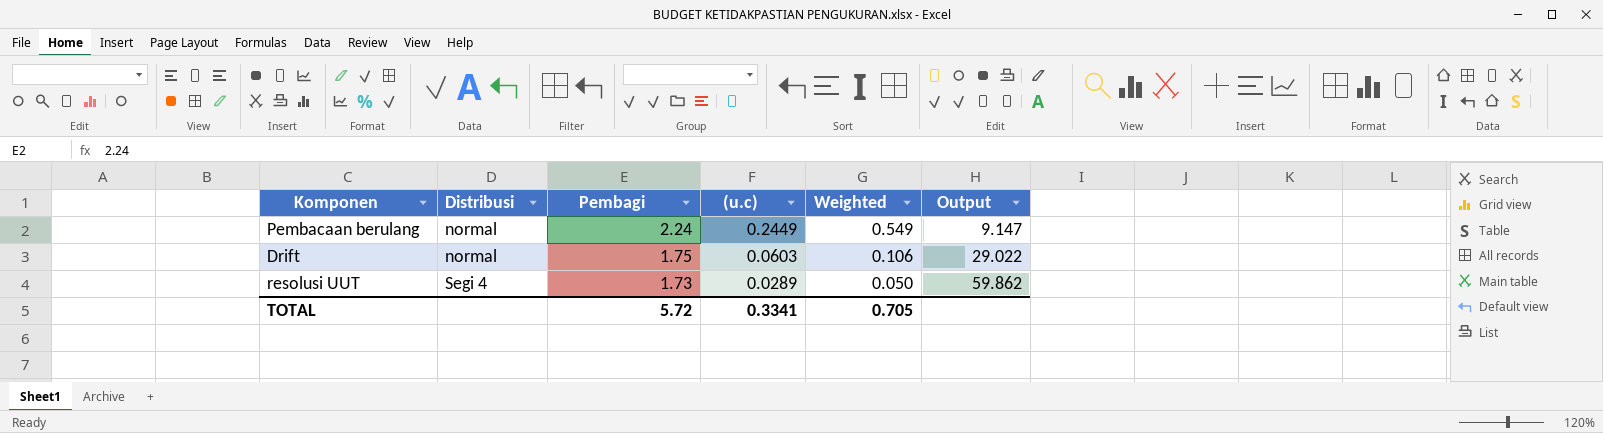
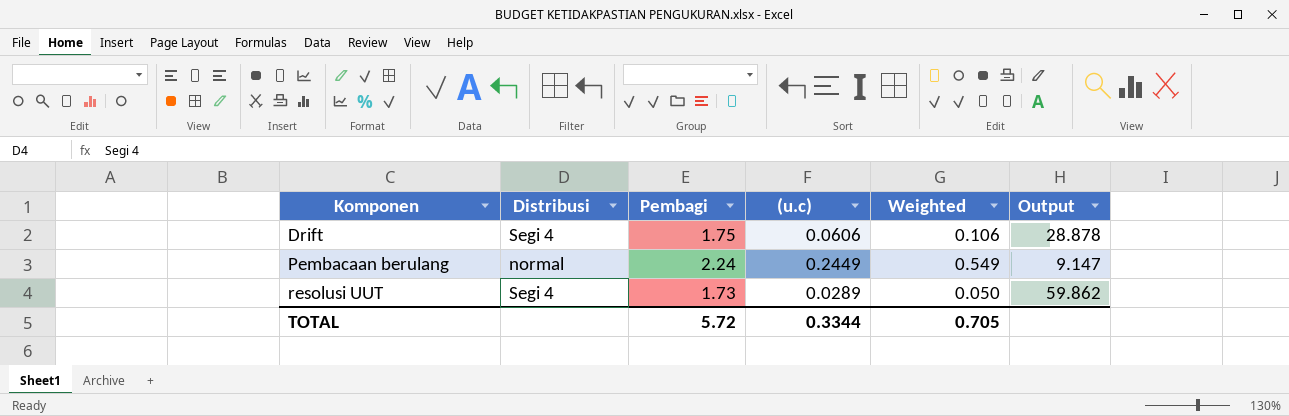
row order: Distribusi ascending -> Komponen ascending
Drift | Distribusi: normal -> Segi 4
Drift | (u.c): 0.0603 -> 0.0606
Drift | Output: 29.022 -> 28.878
TOTAL | (u.c): 0.3341 -> 0.3344

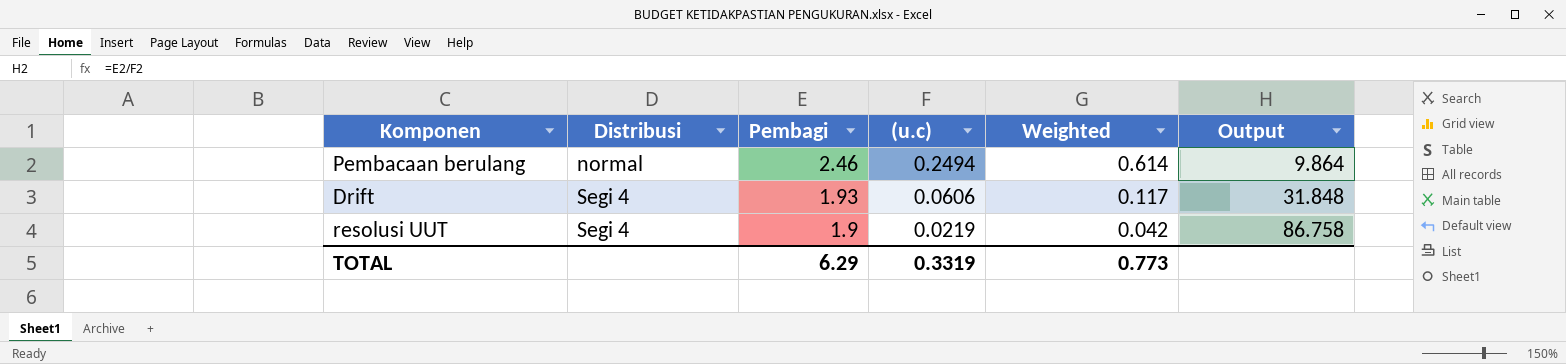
row order: Komponen ascending -> Distribusi ascending
Pembacaan berulang | Pembagi: 2.24 -> 2.46
Pembacaan berulang | (u.c): 0.2449 -> 0.2494
Pembacaan berulang | Weighted: 0.549 -> 0.614
Pembacaan berulang | Output: 9.147 -> 9.864
Drift | Pembagi: 1.75 -> 1.93
Drift | Weighted: 0.106 -> 0.117
Drift | Output: 28.878 -> 31.848
resolusi UUT | Pembagi: 1.73 -> 1.9
resolusi UUT | (u.c): 0.0289 -> 0.0219
resolusi UUT | Weighted: 0.050 -> 0.042
resolusi UUT | Output: 59.862 -> 86.758
TOTAL | Pembagi: 5.72 -> 6.29
TOTAL | (u.c): 0.3344 -> 0.3319
TOTAL | Weighted: 0.705 -> 0.773

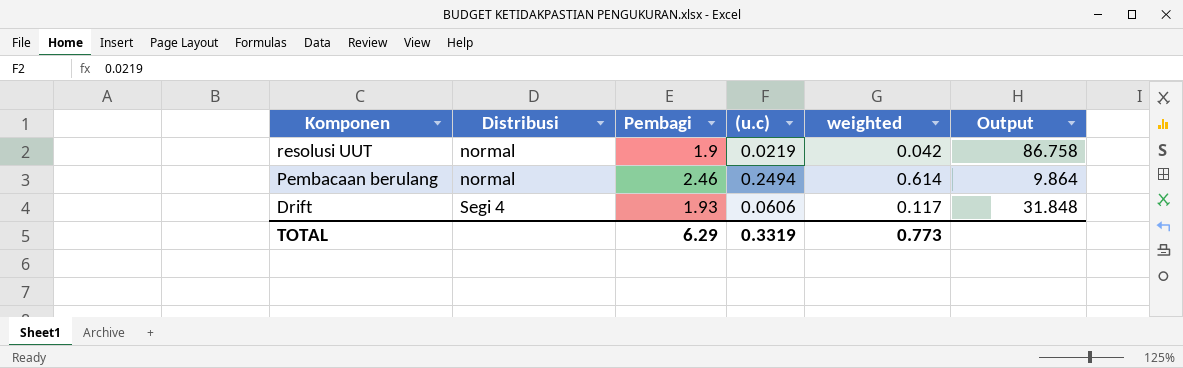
row order: Distribusi ascending -> Komponen descending
column name: Weighted -> weighted
resolusi UUT | Distribusi: Segi 4 -> normal

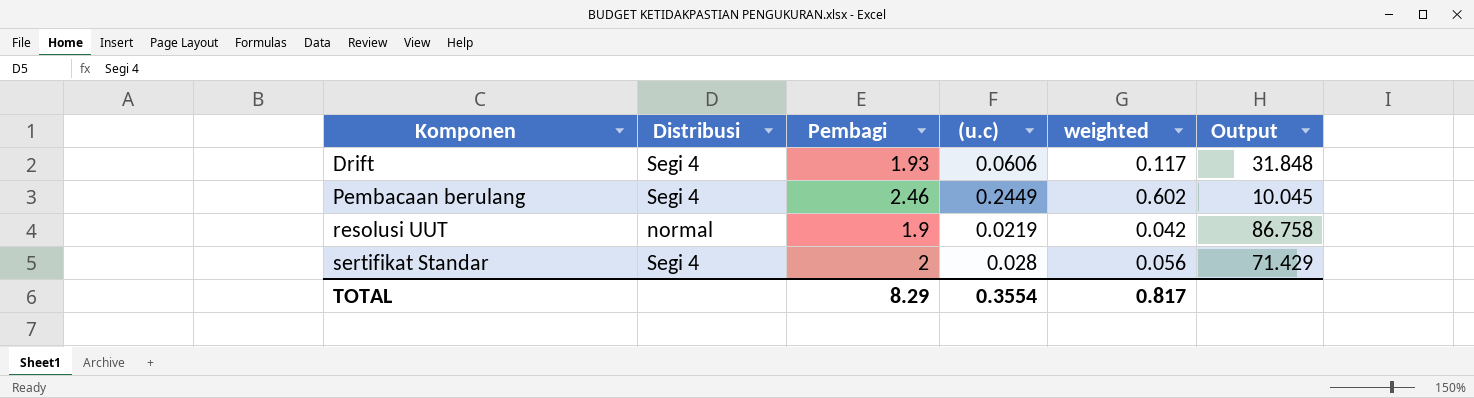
row order: Komponen descending -> Komponen ascending
Pembacaan berulang | Distribusi: normal -> Segi 4
Pembacaan berulang | (u.c): 0.2494 -> 0.2449
Pembacaan berulang | weighted: 0.614 -> 0.602
Pembacaan berulang | Output: 9.864 -> 10.045
row sertifikat Standar: none -> Segi 4 | 2 | 0.028 | 0.056 | 71.429
TOTAL | Pembagi: 6.29 -> 8.29
TOTAL | (u.c): 0.3319 -> 0.3554
TOTAL | weighted: 0.773 -> 0.817

